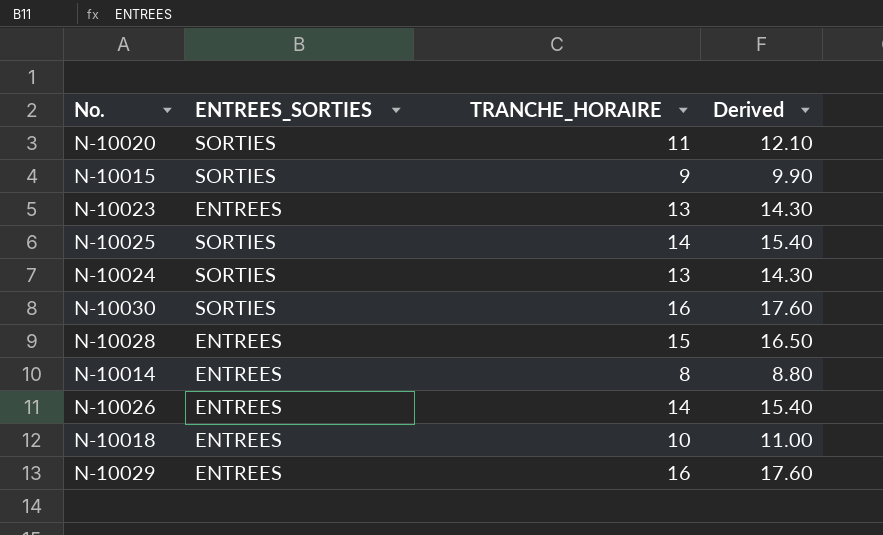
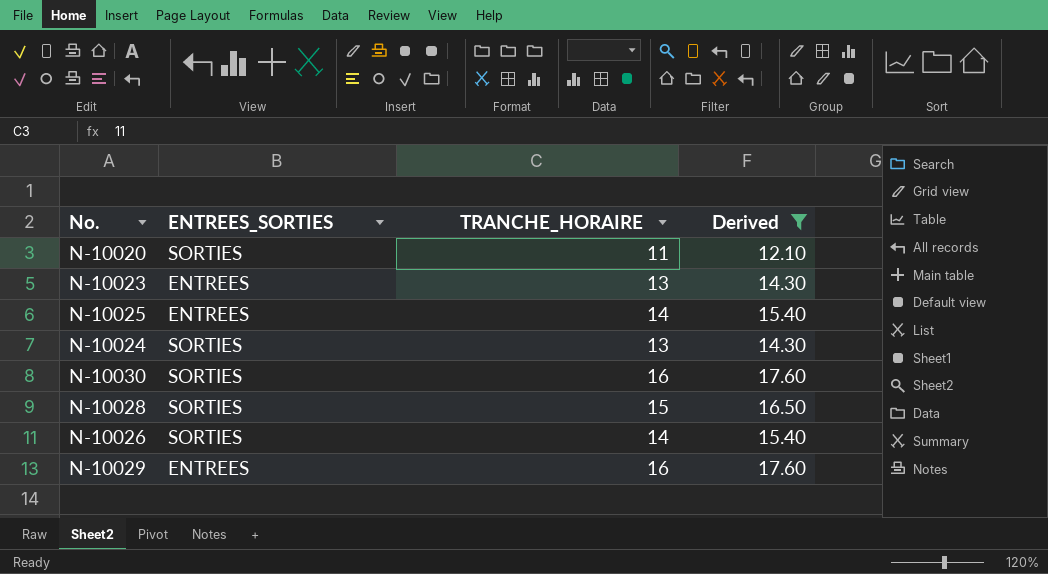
filter: none -> Derived >= 12.10
N-10025 | ENTREES_SORTIES: SORTIES -> ENTREES
N-10028 | ENTREES_SORTIES: ENTREES -> SORTIES
N-10026 | ENTREES_SORTIES: ENTREES -> SORTIES

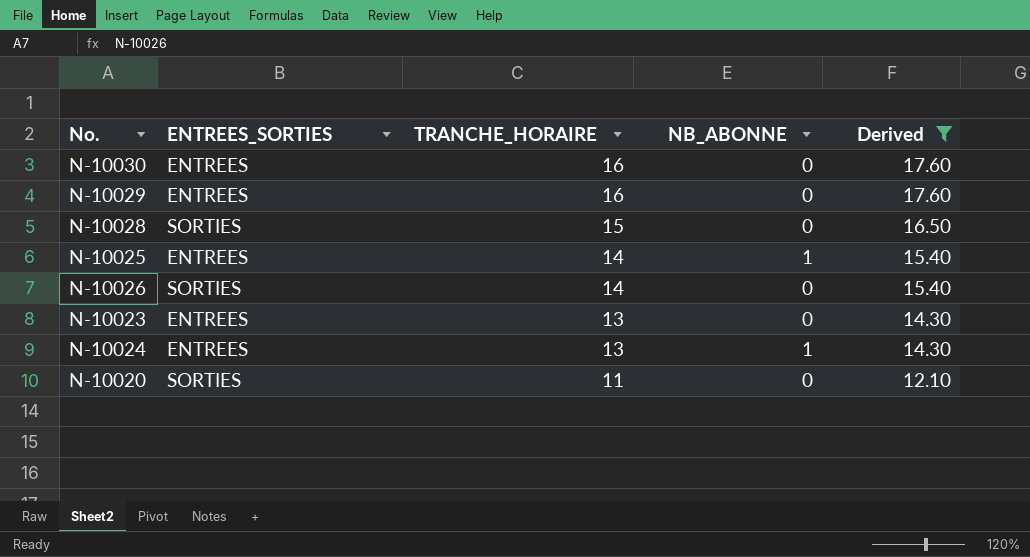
row order: none -> TRANCHE_HORAIRE descending
column NB_ABONNE | position: none -> 4
N-10030 | ENTREES_SORTIES: SORTIES -> ENTREES
N-10024 | ENTREES_SORTIES: SORTIES -> ENTREES

